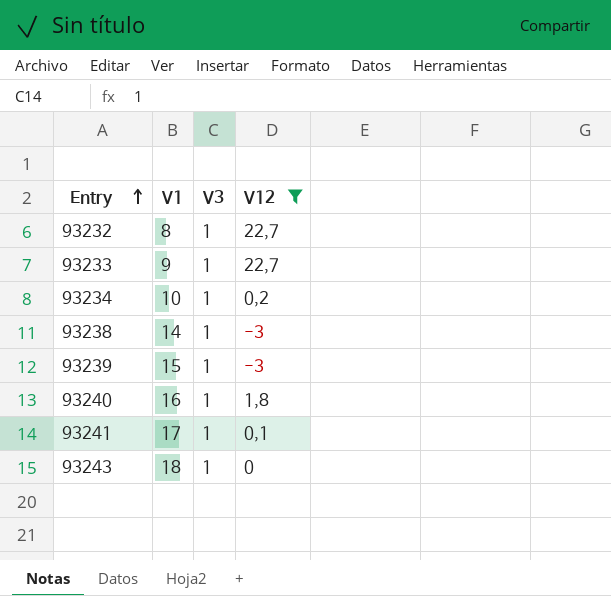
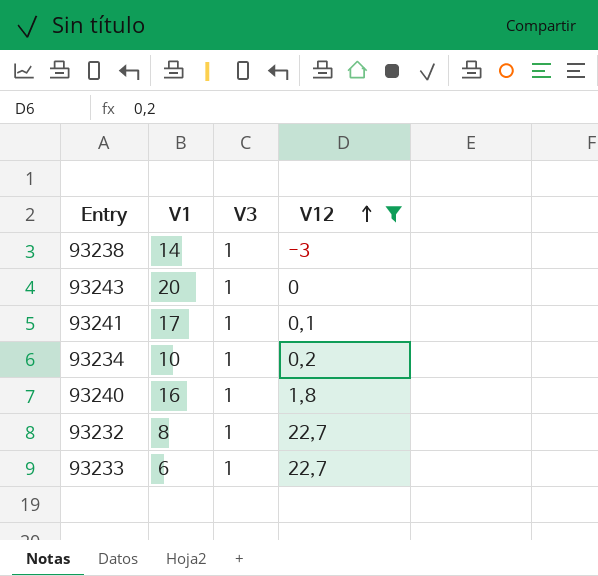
row order: Entry ascending -> V12 ascending
row 93239: 15 | 1 | -3 -> none
93243 | V1: 18 -> 20
93233 | V1: 9 -> 6

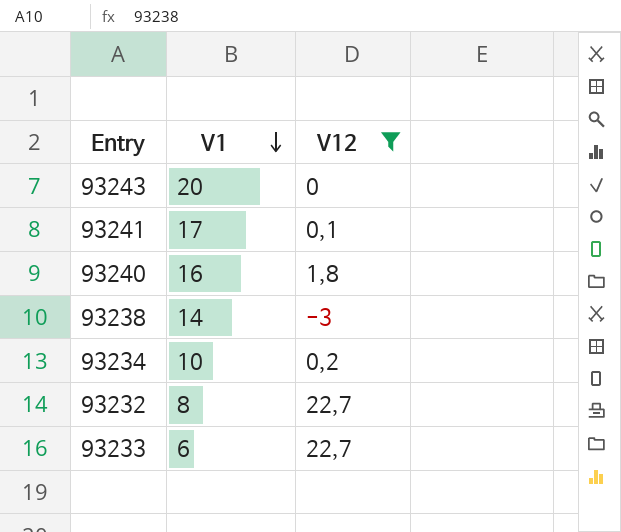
row order: V12 ascending -> V1 descending
column V3 | position: 3 -> none

